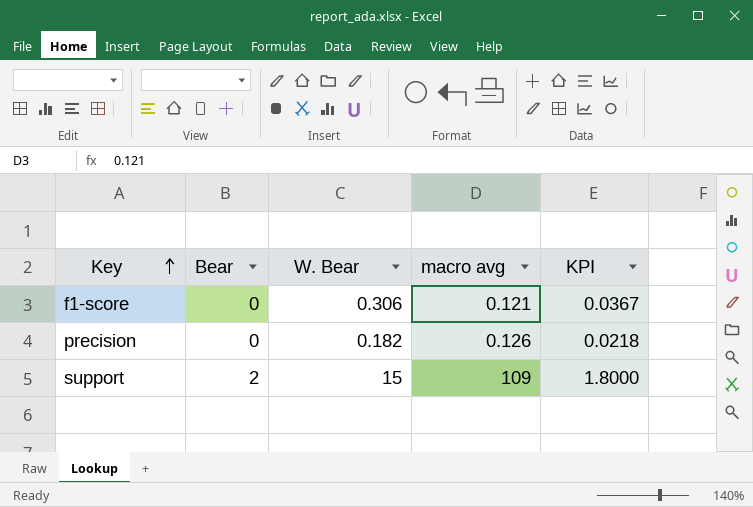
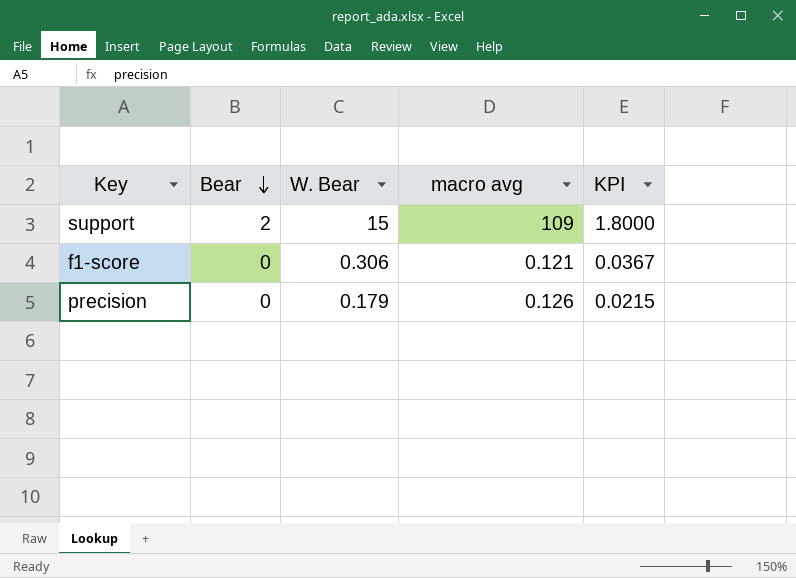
row order: Key ascending -> Bear descending
precision | W. Bear: 0.182 -> 0.179
precision | KPI: 0.0218 -> 0.0215

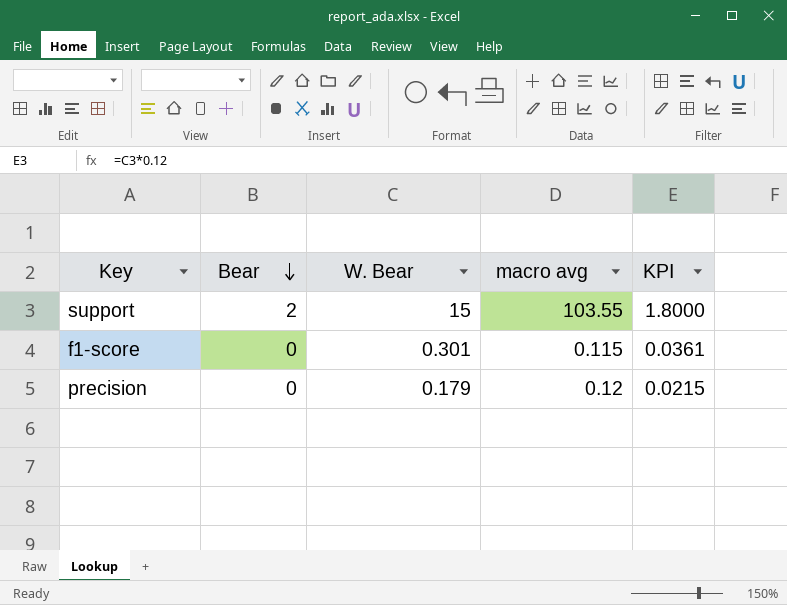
support | macro avg: 109 -> 103.55
f1-score | W. Bear: 0.306 -> 0.301
f1-score | macro avg: 0.121 -> 0.115
f1-score | KPI: 0.0367 -> 0.0361
precision | macro avg: 0.126 -> 0.12

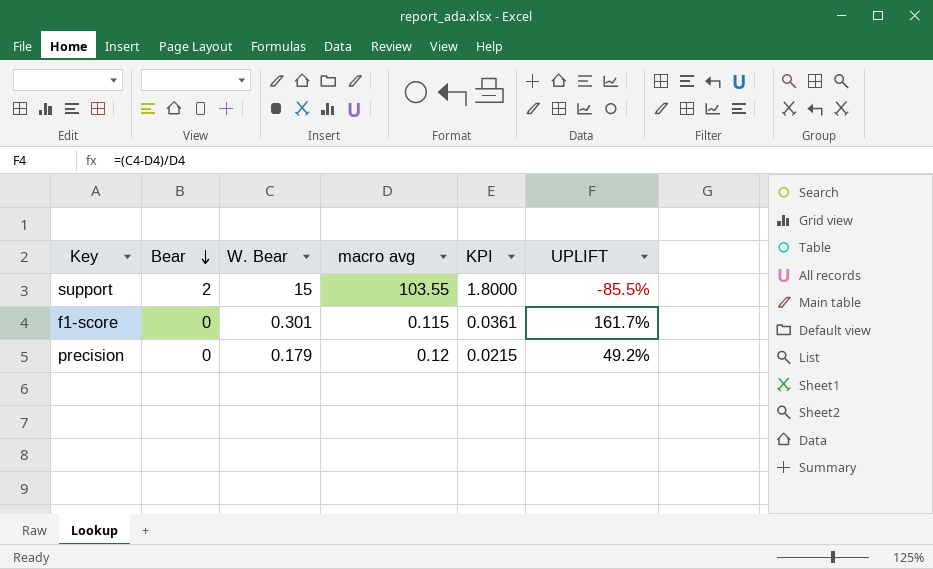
column UPLIFT | formula: none -> ([W. Bear] - [macro avg]) / [macro avg]

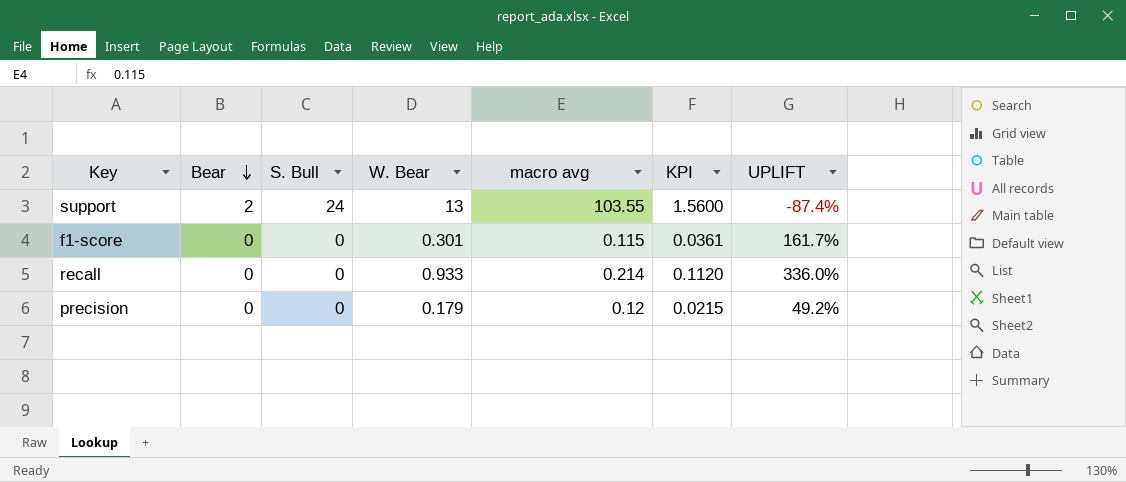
column S. Bull | position: none -> 3
support | W. Bear: 15 -> 13
support | KPI: 1.8000 -> 1.5600
support | UPLIFT: -85.5% -> -87.4%
row recall: none -> 0 | 0 | 0.933 | 0.214 | 0.1120 | 336.0%

